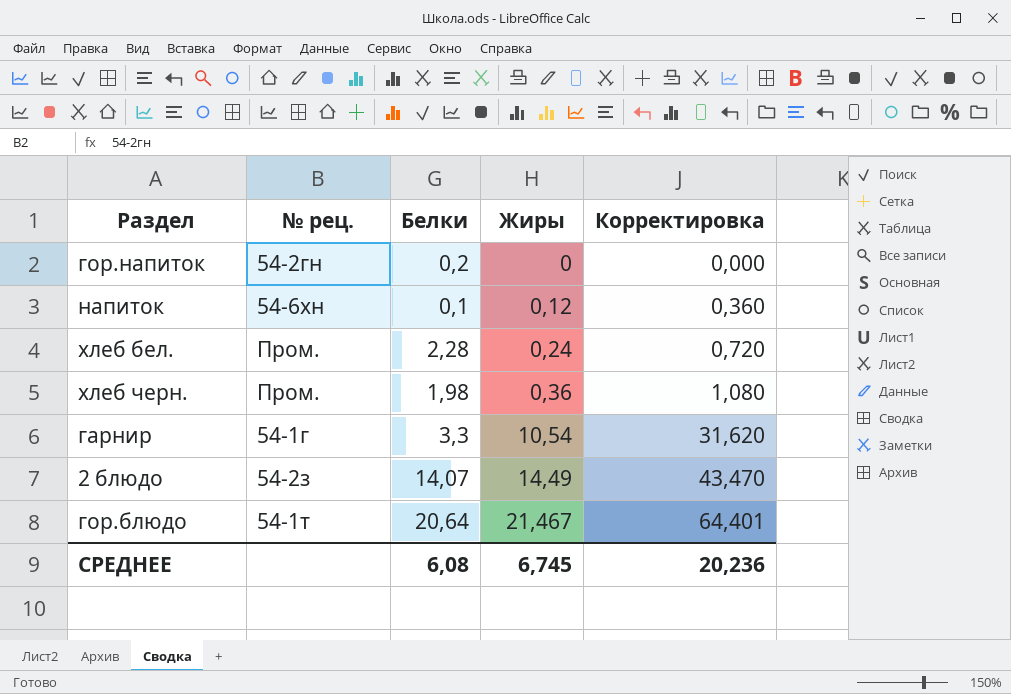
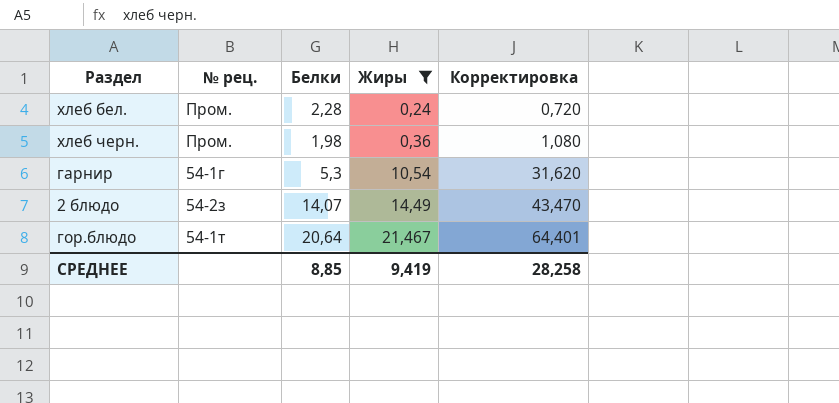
filter: none -> Жиры >= 0,24
гарнир | Белки: 3,3 -> 5,3
СРЕДНЕЕ | Белки: 6,08 -> 8,85
СРЕДНЕЕ | Жиры: 6,745 -> 9,419
СРЕДНЕЕ | Корректировка: 20,236 -> 28,258

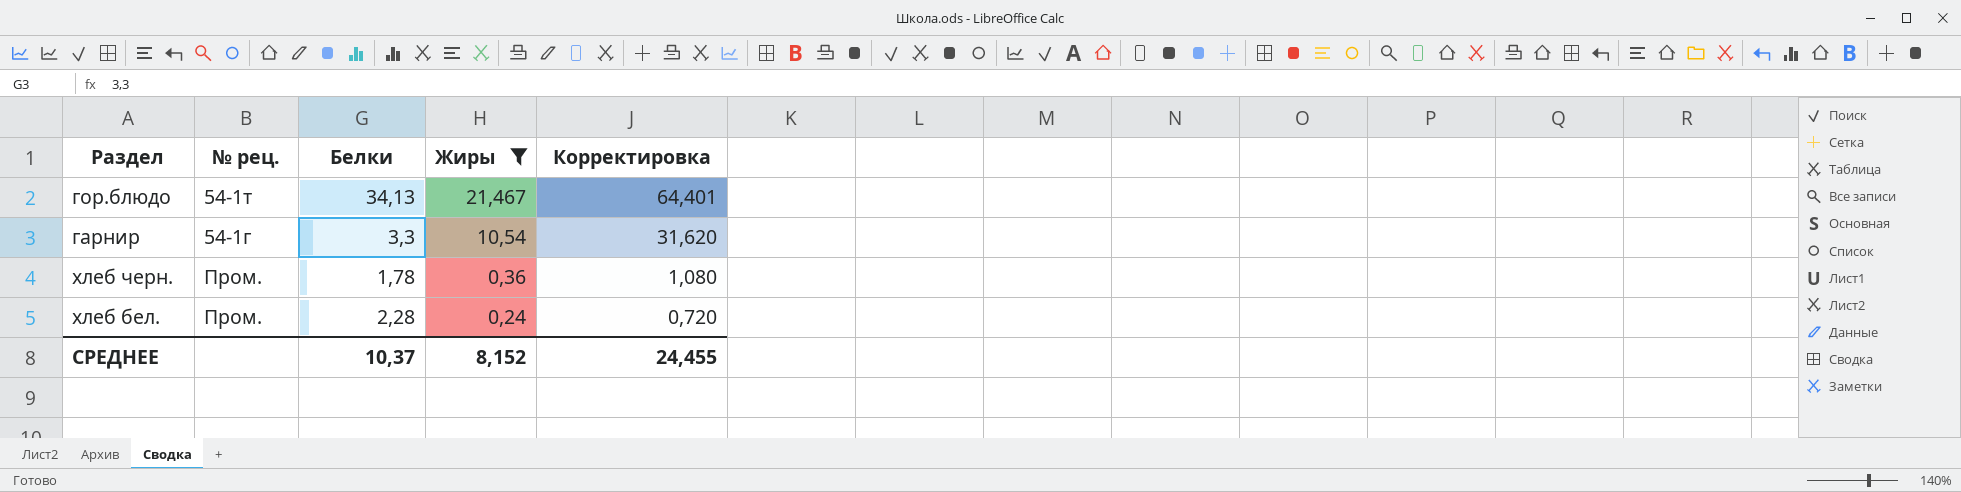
row order: Жиры ascending -> Жиры descending
row 2 блюдо: 54-2з | 14,07 | 14,49 | 43,470 -> none
гор.блюдо | Белки: 20,64 -> 34,13
гарнир | Белки: 5,3 -> 3,3
хлеб черн. | Белки: 1,98 -> 1,78
СРЕДНЕЕ | Белки: 8,85 -> 10,37
СРЕДНЕЕ | Жиры: 9,419 -> 8,152
СРЕДНЕЕ | Корректировка: 28,258 -> 24,455

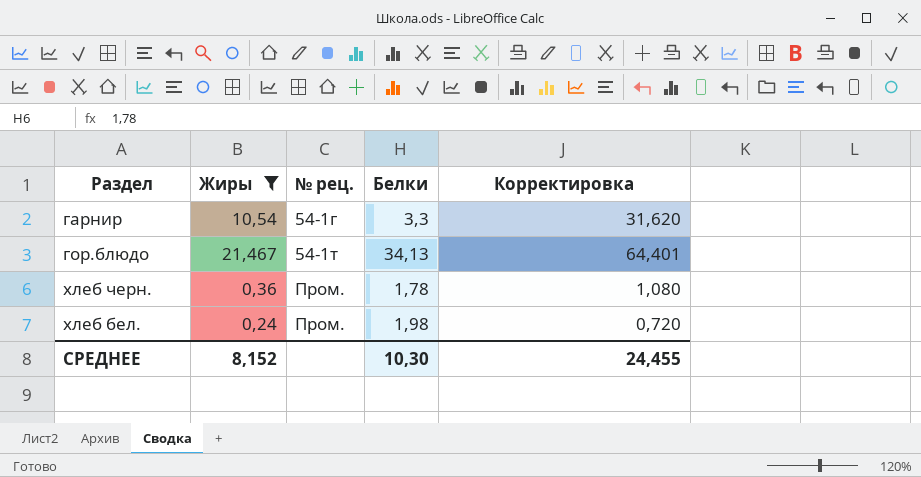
row order: Жиры descending -> № рец. ascending
column Жиры | position: 4 -> 2
хлеб бел. | Белки: 2,28 -> 1,98
СРЕДНЕЕ | Белки: 10,37 -> 10,30

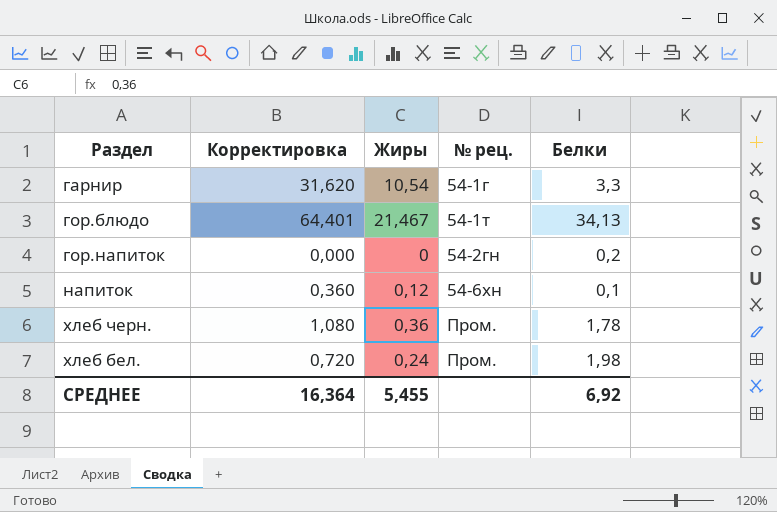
filter: Жиры >= 0,24 -> none
column Корректировка | position: 5 -> 2
СРЕДНЕЕ | Корректировка: 24,455 -> 16,364
СРЕДНЕЕ | Жиры: 8,152 -> 5,455
СРЕДНЕЕ | Белки: 10,30 -> 6,92

